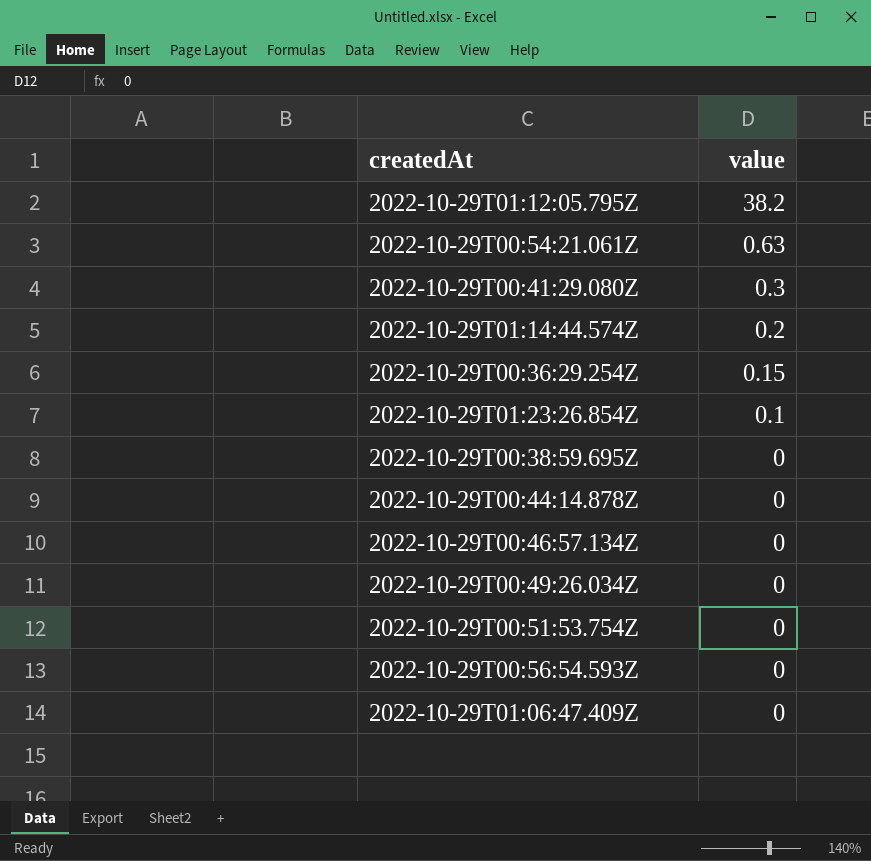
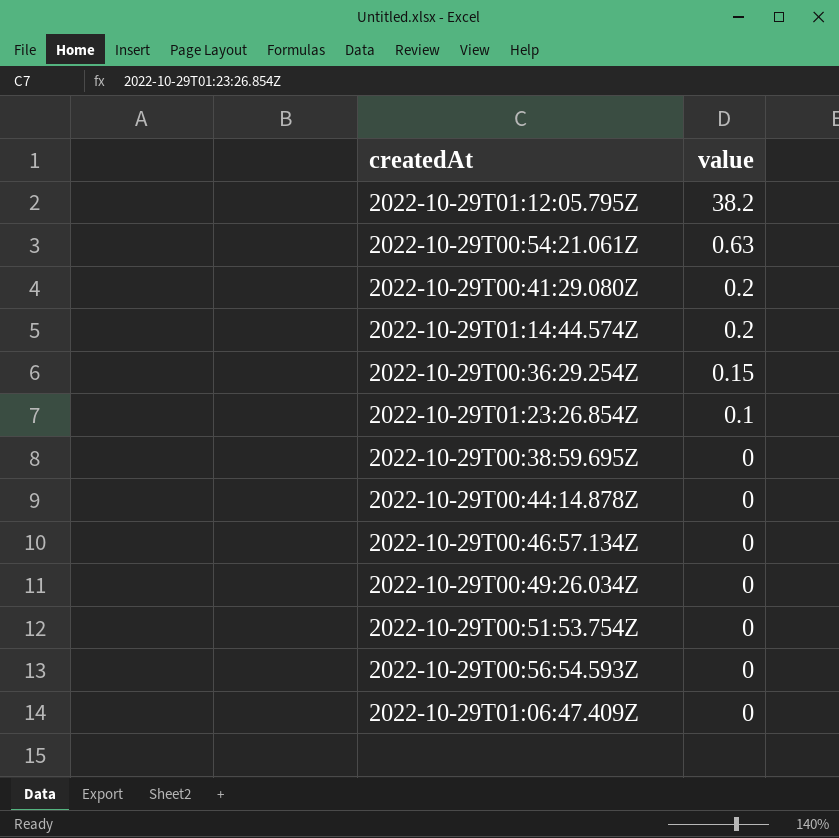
2022-10-29T00:41:29.080Z | value: 0.3 -> 0.2

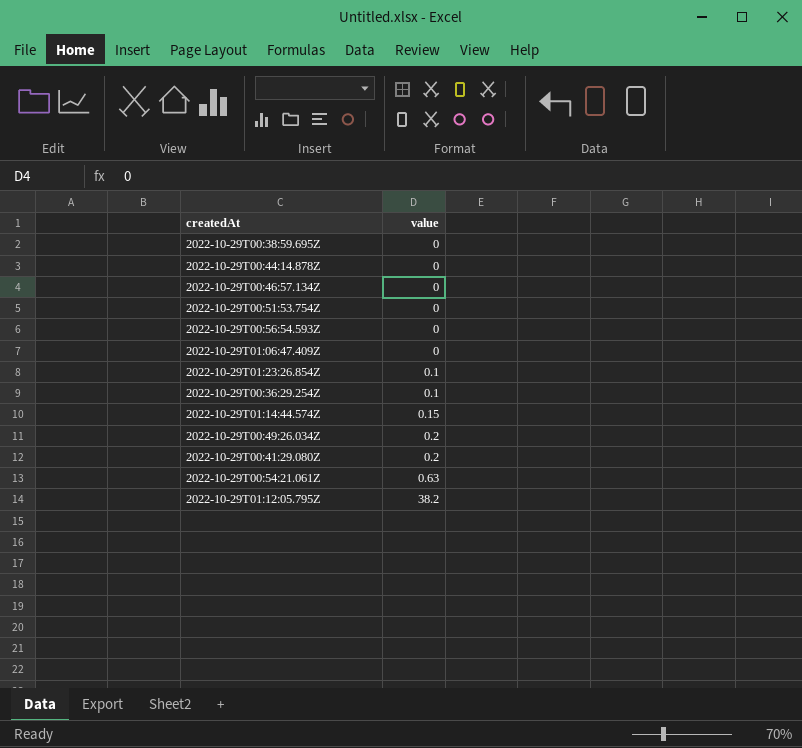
row order: value descending -> value ascending
2022-10-29T00:36:29.254Z | value: 0.15 -> 0.1
2022-10-29T01:14:44.574Z | value: 0.2 -> 0.15
2022-10-29T00:49:26.034Z | value: 0 -> 0.2

